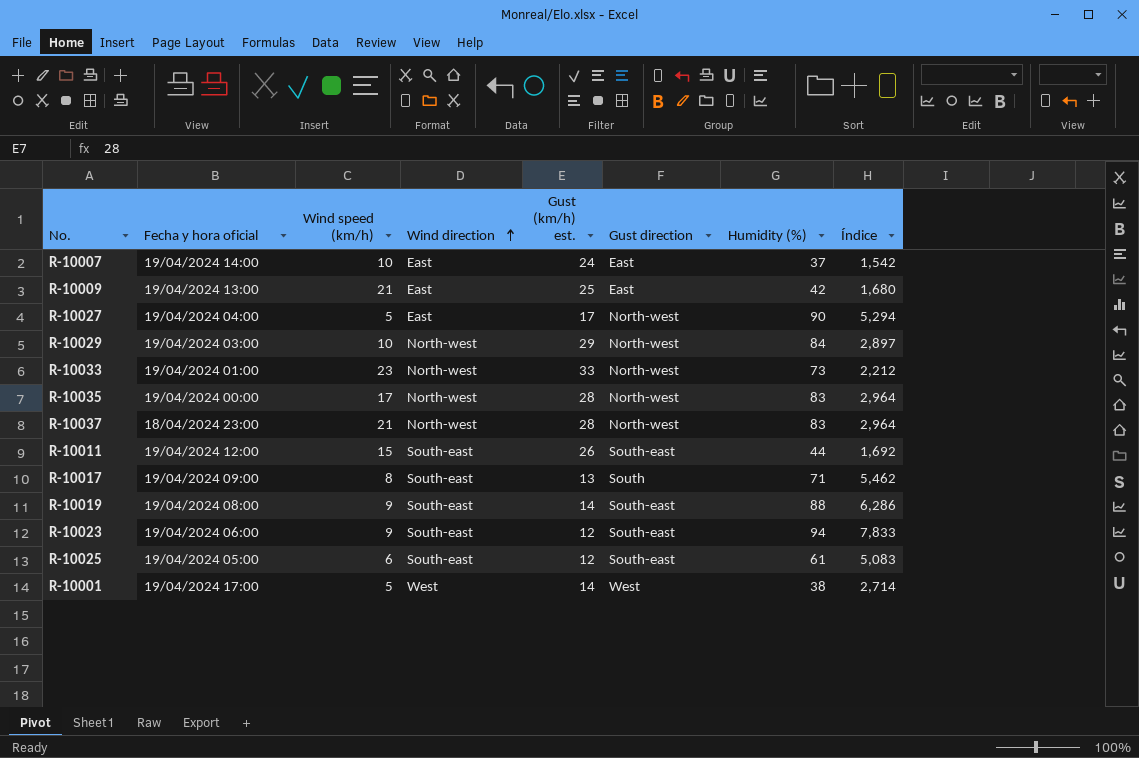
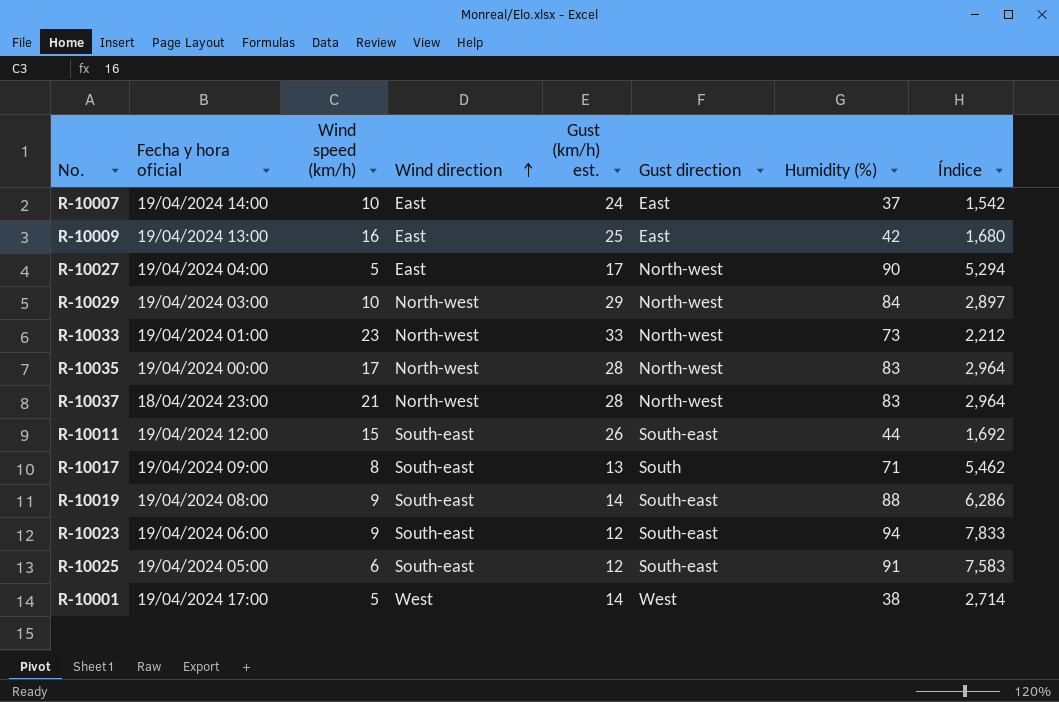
R-10009 | Wind speed (km/h): 21 -> 16
R-10025 | Humidity (%): 61 -> 91
R-10025 | Índice: 5,083 -> 7,583

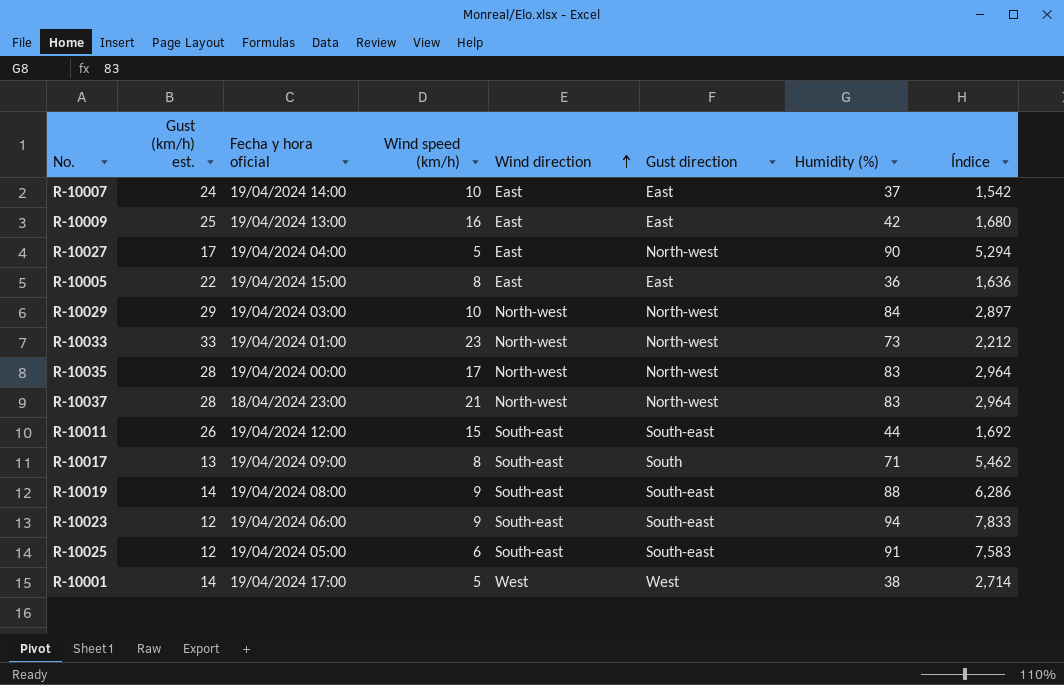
column Gust (km/h) est. | position: 5 -> 2
row R-10005: none -> 22 | 19/04/2024 15:00 | 8 | East | East | 36 | 1,636

